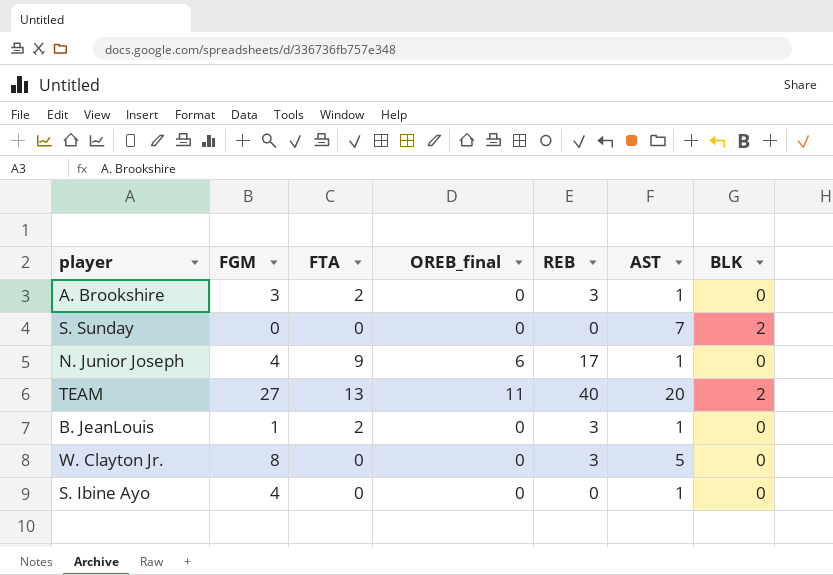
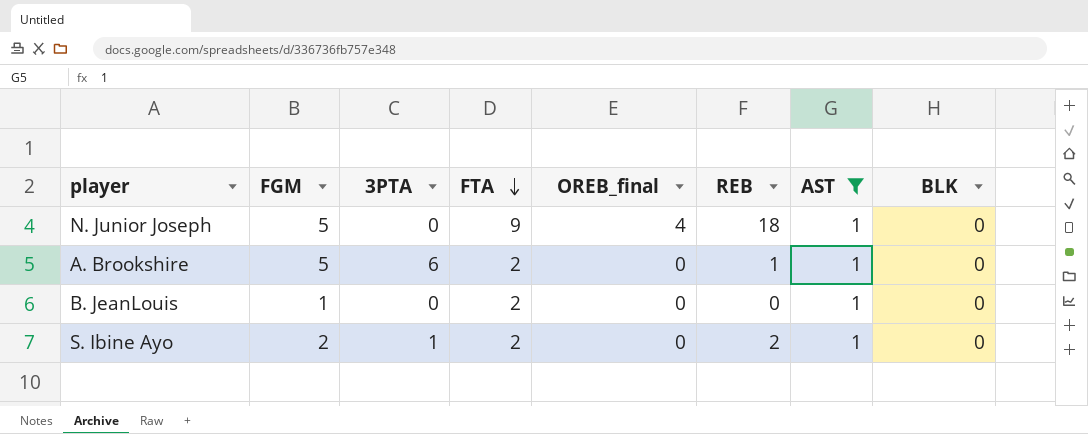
filter: none -> AST = 1
row order: none -> FTA descending
column 3PTA | position: none -> 3
N. Junior Joseph | FGM: 4 -> 5
N. Junior Joseph | OREB_final: 6 -> 4
N. Junior Joseph | REB: 17 -> 18
A. Brookshire | FGM: 3 -> 5
A. Brookshire | REB: 3 -> 1
B. JeanLouis | REB: 3 -> 0
S. Ibine Ayo | FGM: 4 -> 2
S. Ibine Ayo | FTA: 0 -> 2
S. Ibine Ayo | REB: 0 -> 2

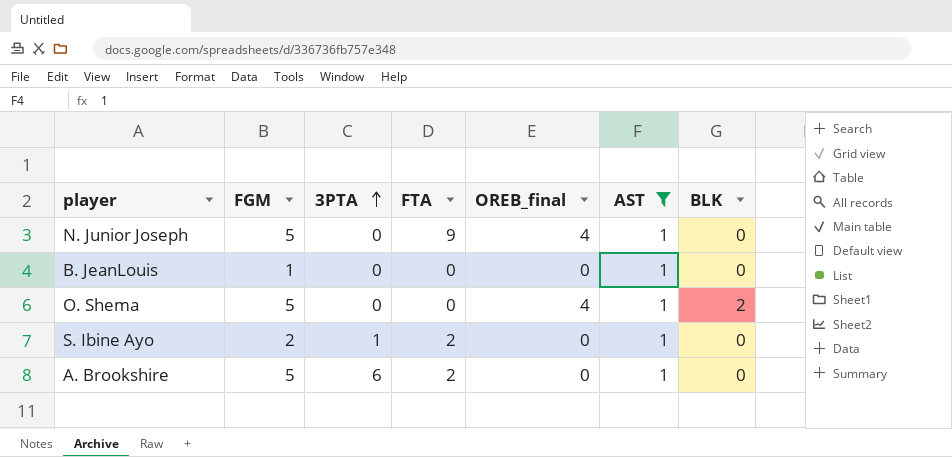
row order: FTA descending -> 3PTA ascending
column REB | position: 6 -> none
B. JeanLouis | FTA: 2 -> 0
row O. Shema: none -> 5 | 0 | 0 | 4 | 1 | 2

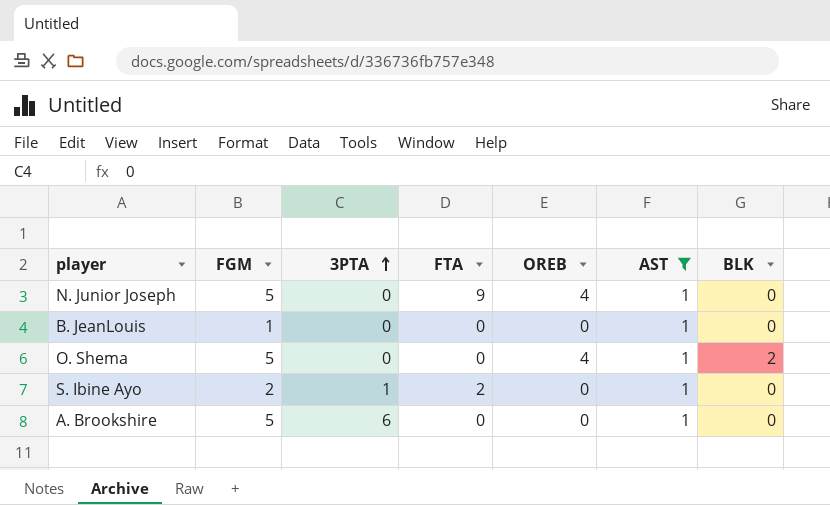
column name: OREB_final -> OREB
A. Brookshire | FTA: 2 -> 0

